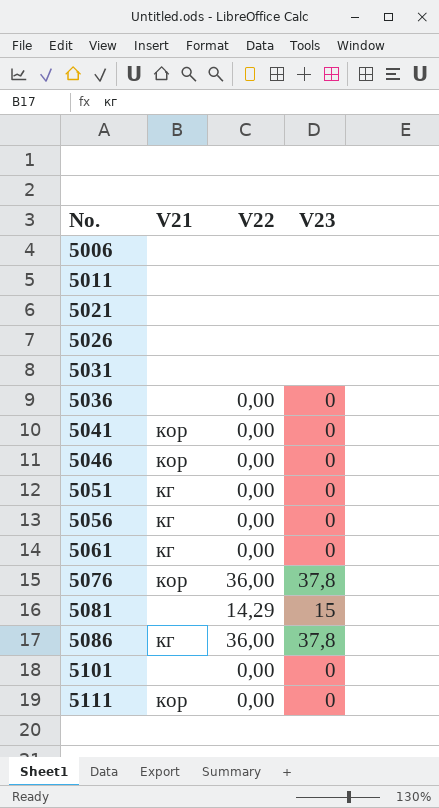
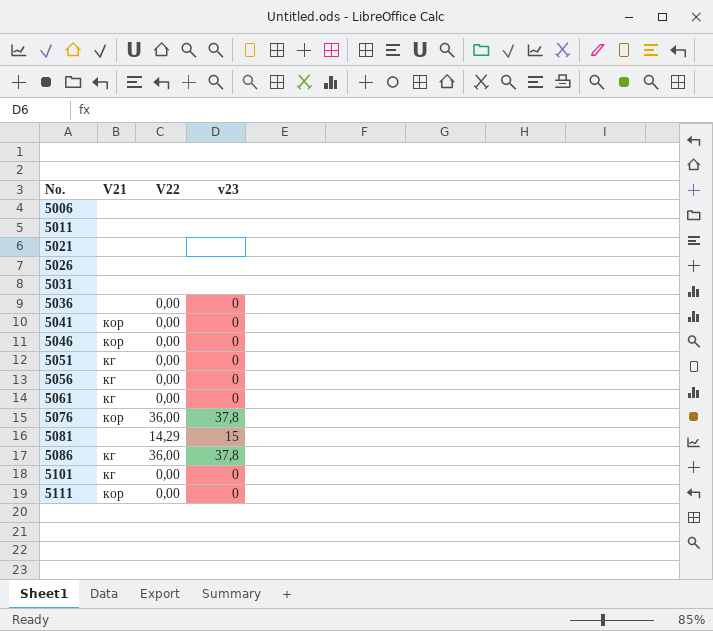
column name: V23 -> v23
5101 | V21: none -> кг

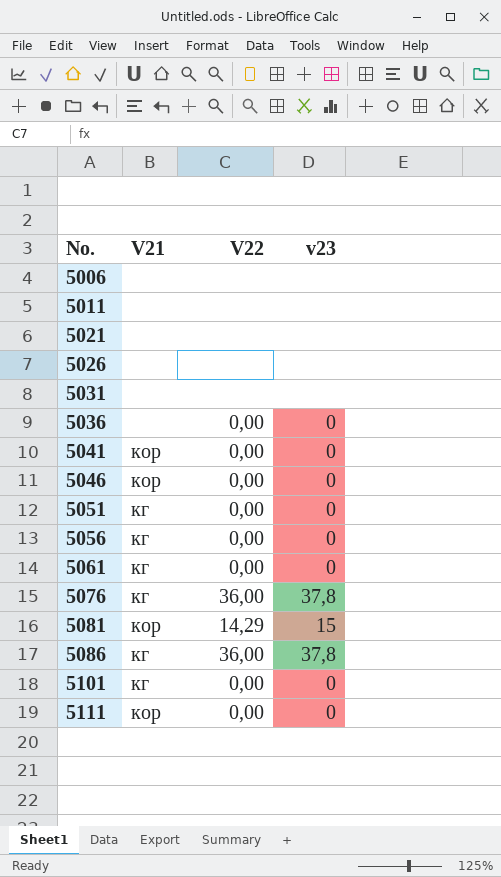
5076 | V21: кор -> кг
5081 | V21: none -> кор

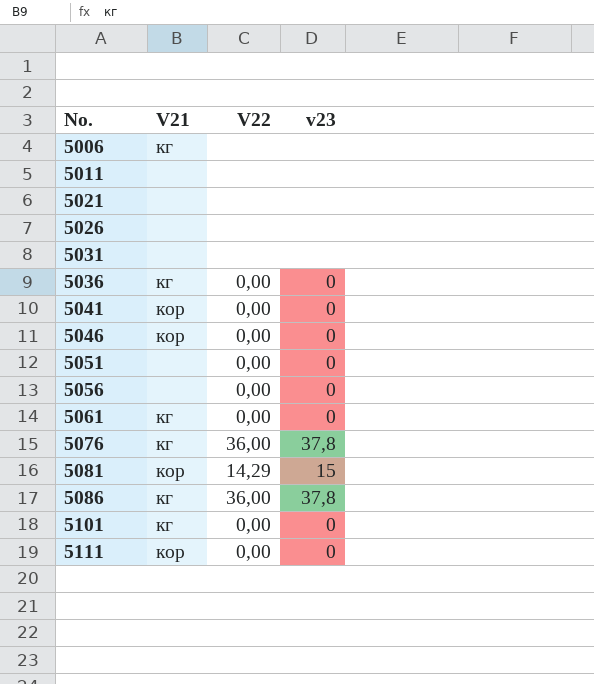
5006 | V21: none -> кг
5036 | V21: none -> кг
5051 | V21: кг -> none
5056 | V21: кг -> none

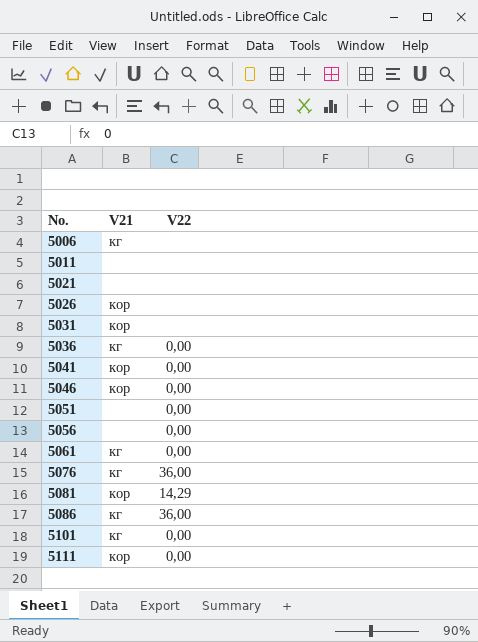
column v23 | position: 4 -> none
5026 | V21: none -> кор
5031 | V21: none -> кор

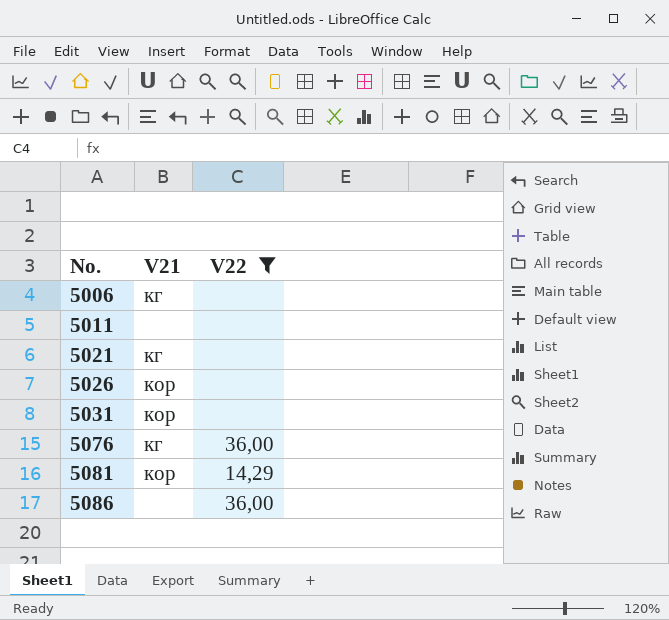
filter: none -> V22 != 0,00
5021 | V21: none -> кг
5086 | V21: кг -> none

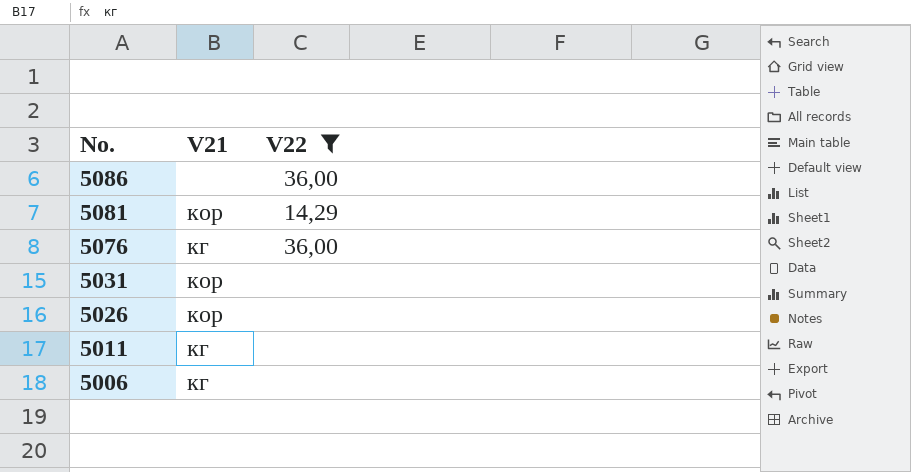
row order: No. ascending -> No. descending
row 5021: кг | none -> none
5011 | V21: none -> кг

